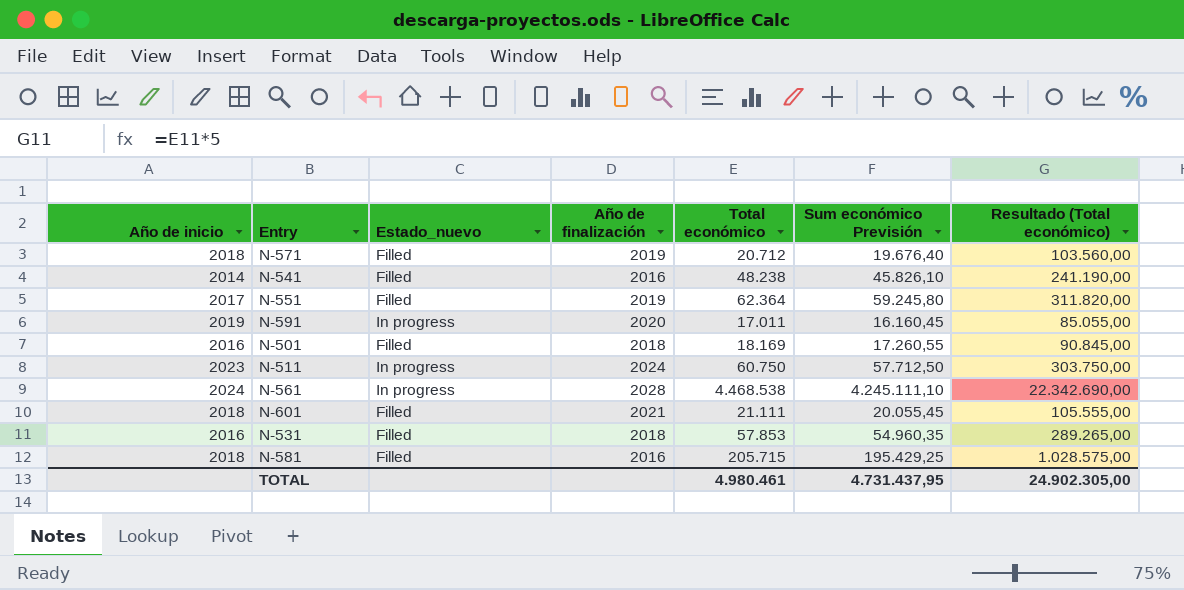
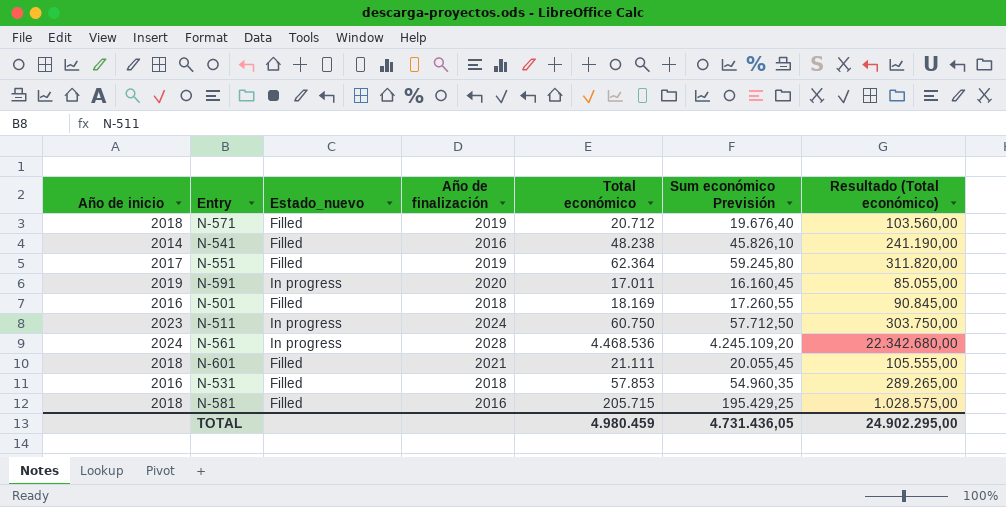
N-561 | Total económico: 4.468.538 -> 4.468.536
N-561 | Sum económico Previsión: 4.245.111,10 -> 4.245.109,20
N-561 | Resultado (Total económico): 22.342.690,00 -> 22.342.680,00
TOTAL | Total económico: 4.980.461 -> 4.980.459
TOTAL | Sum económico Previsión: 4.731.437,95 -> 4.731.436,05
TOTAL | Resultado (Total económico): 24.902.305,00 -> 24.902.295,00

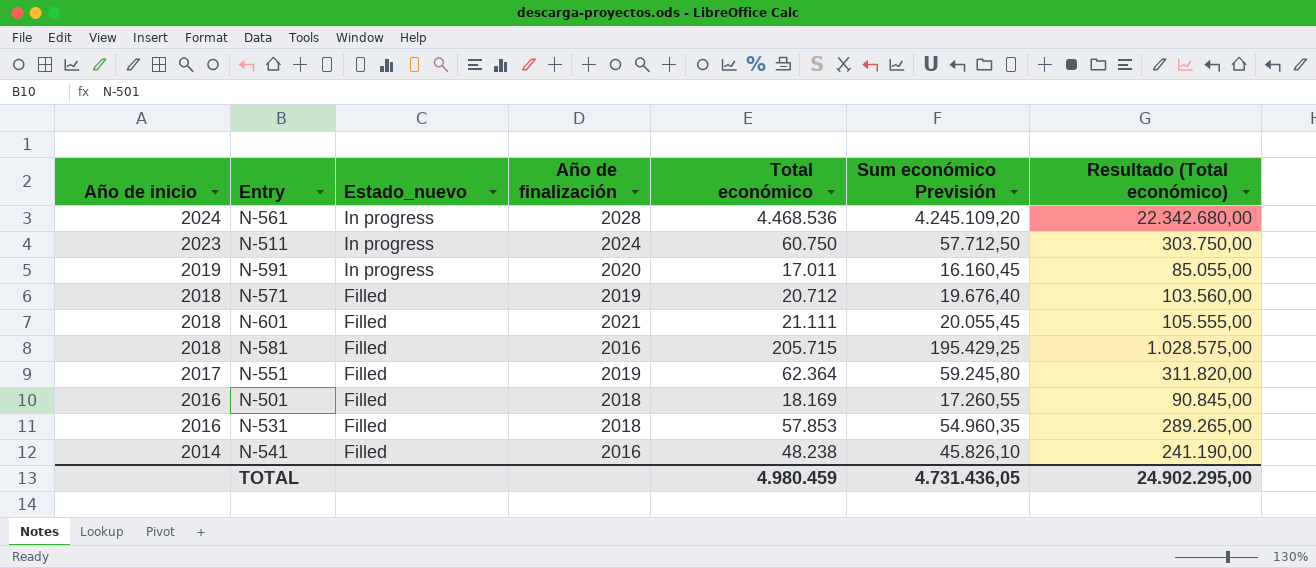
row order: none -> Año de inicio descending

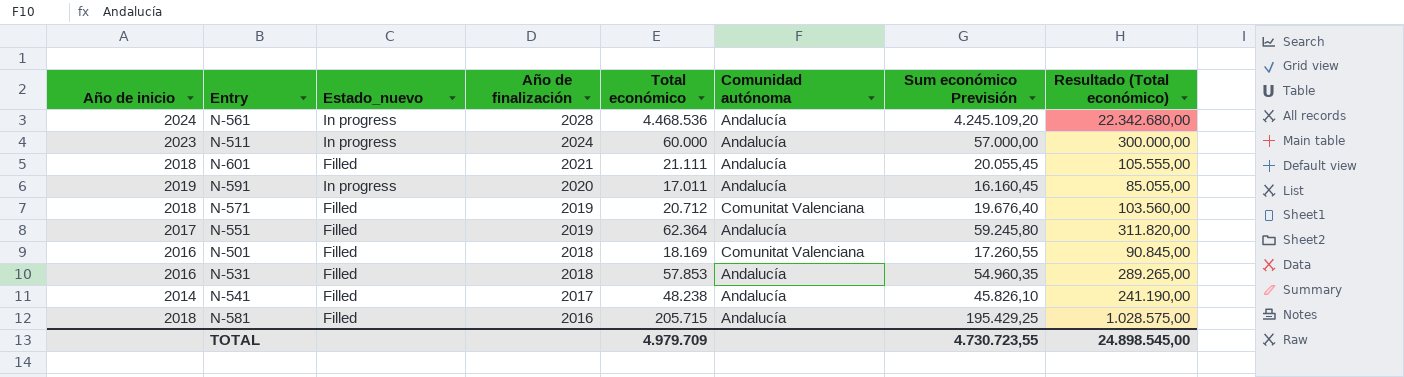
row order: Año de inicio descending -> Año de finalización descending
column Comunidad autónoma | position: none -> 6
N-511 | Total económico: 60.750 -> 60.000
N-511 | Sum económico Previsión: 57.712,50 -> 57.000,00
N-511 | Resultado (Total económico): 303.750,00 -> 300.000,00
N-541 | Año de finalización: 2016 -> 2017
TOTAL | Total económico: 4.980.459 -> 4.979.709
TOTAL | Sum económico Previsión: 4.731.436,05 -> 4.730.723,55
TOTAL | Resultado (Total económico): 24.902.295,00 -> 24.898.545,00

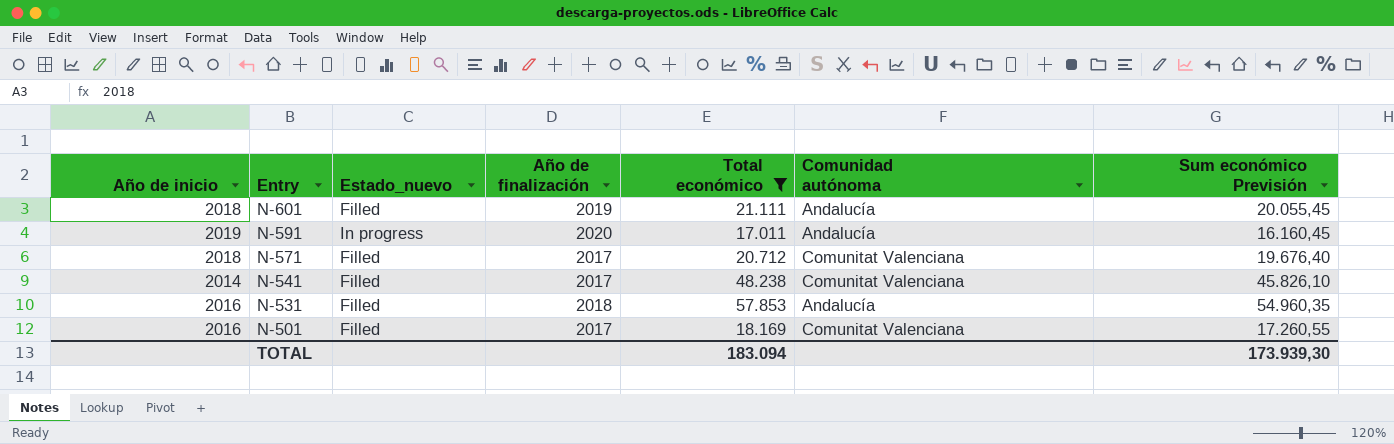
filter: none -> Total económico <= 57.853
row order: Año de finalización descending -> Entry descending
column Resultado (Total económico) | formula: [Total económico] * 5 -> none
N-601 | Año de finalización: 2021 -> 2019
N-571 | Año de finalización: 2019 -> 2017
N-541 | Comunidad autónoma: Andalucía -> Comunitat Valenciana
N-501 | Año de finalización: 2018 -> 2017
TOTAL | Total económico: 4.979.709 -> 183.094
TOTAL | Sum económico Previsión: 4.730.723,55 -> 173.939,30

